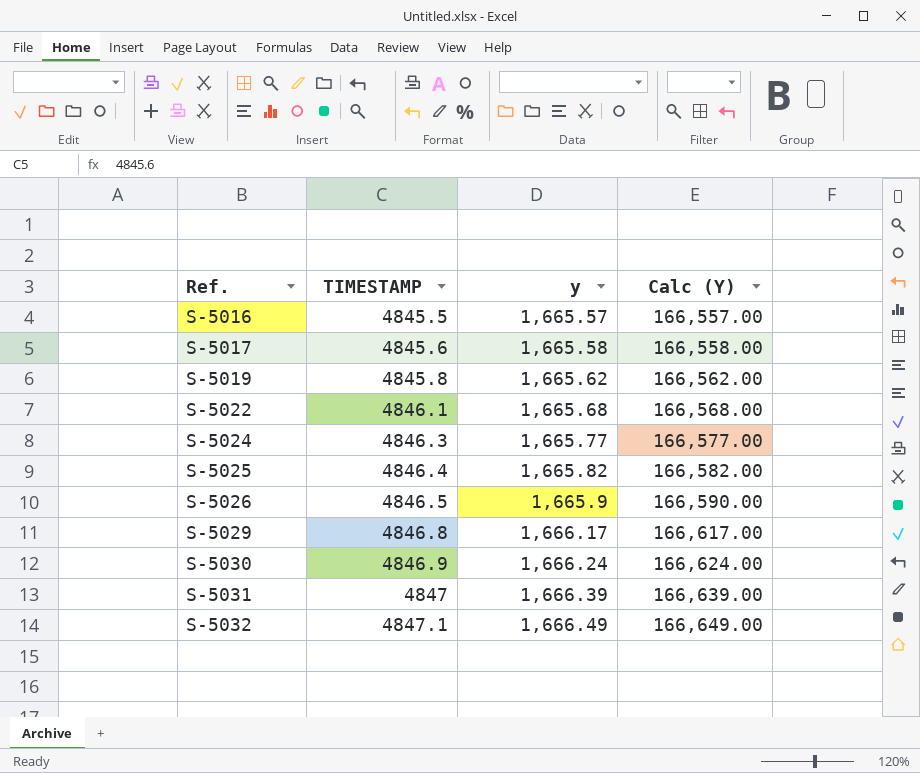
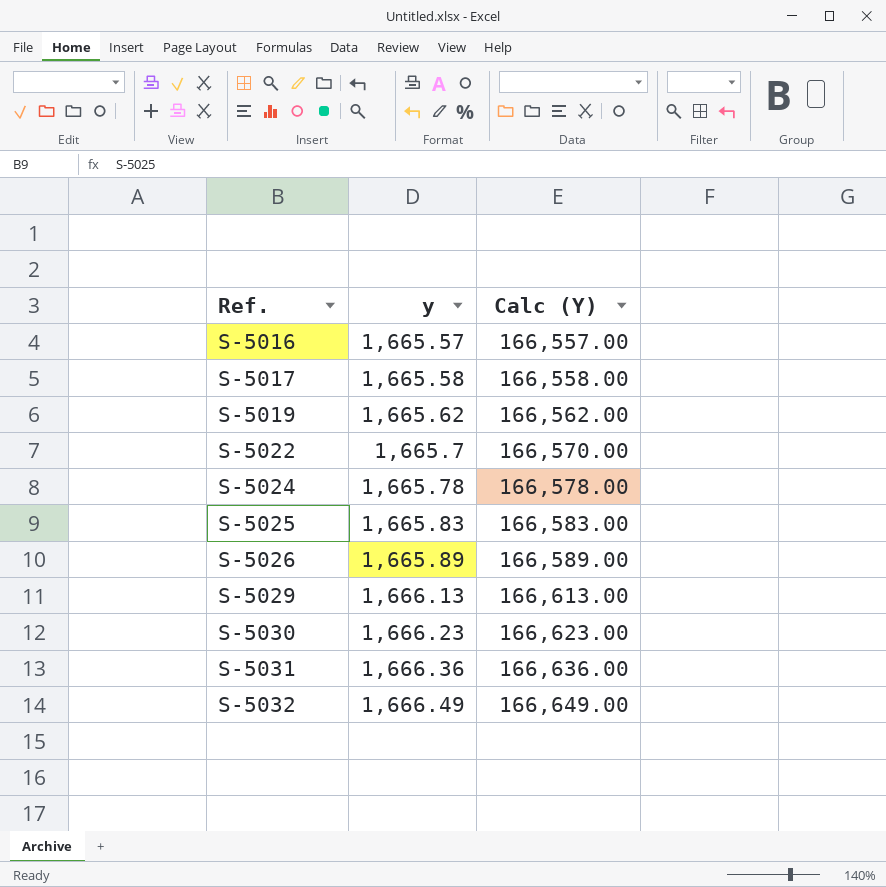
column TIMESTAMP | position: 2 -> none
S-5022 | y: 1,665.68 -> 1,665.7
S-5022 | Calc (Y): 166,568.00 -> 166,570.00
S-5024 | y: 1,665.77 -> 1,665.78
S-5024 | Calc (Y): 166,577.00 -> 166,578.00
S-5025 | y: 1,665.82 -> 1,665.83
S-5025 | Calc (Y): 166,582.00 -> 166,583.00
S-5026 | y: 1,665.9 -> 1,665.89
S-5026 | Calc (Y): 166,590.00 -> 166,589.00
S-5029 | y: 1,666.17 -> 1,666.13
S-5029 | Calc (Y): 166,617.00 -> 166,613.00
S-5030 | y: 1,666.24 -> 1,666.23
S-5030 | Calc (Y): 166,624.00 -> 166,623.00
S-5031 | y: 1,666.39 -> 1,666.36
S-5031 | Calc (Y): 166,639.00 -> 166,636.00

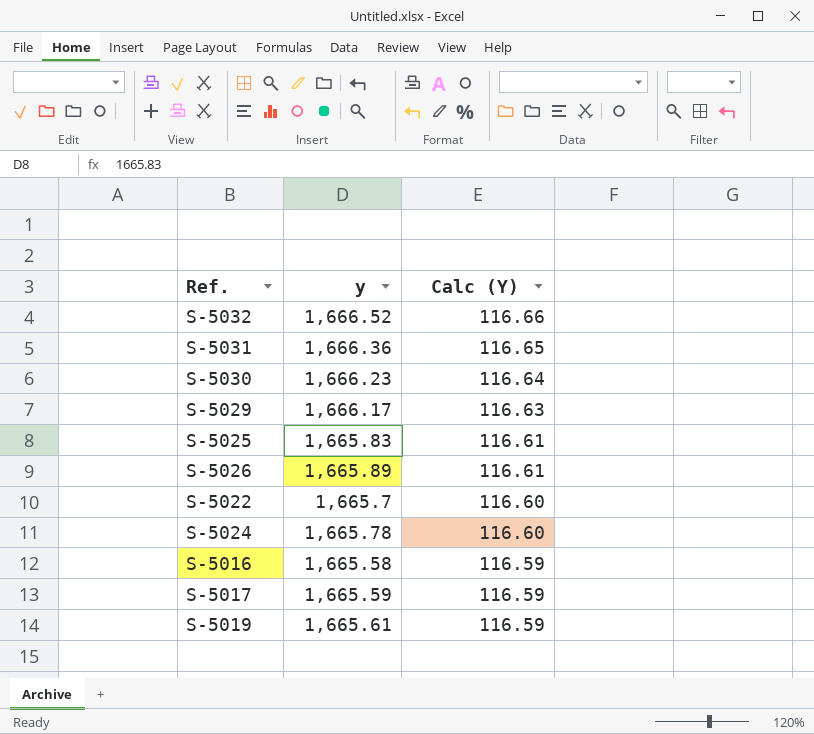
row order: Ref. ascending -> Calc (Y) descending
column Calc (Y) | formula: [y] * 100 -> [y] * 0.07
S-5032 | y: 1,666.49 -> 1,666.52
S-5029 | y: 1,666.13 -> 1,666.17
S-5016 | y: 1,665.57 -> 1,665.58
S-5017 | y: 1,665.58 -> 1,665.59
S-5019 | y: 1,665.62 -> 1,665.61

